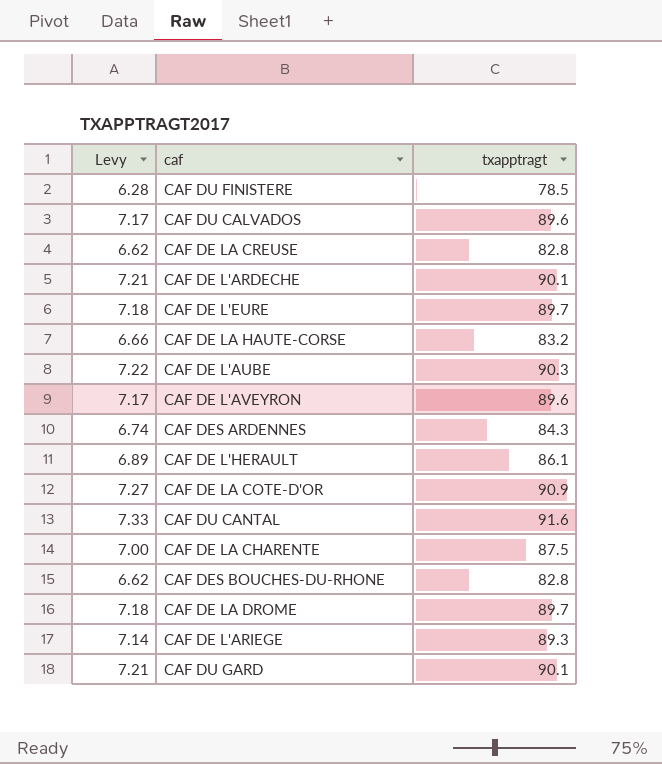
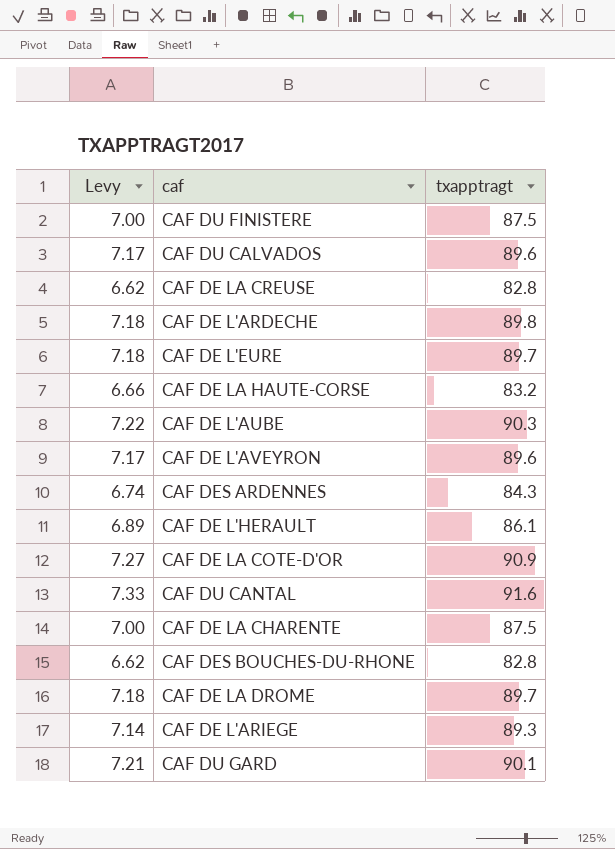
CAF DU FINISTERE | Levy: 6.28 -> 7.00
CAF DU FINISTERE | txapptragt: 78.5 -> 87.5
CAF DE L'ARDECHE | Levy: 7.21 -> 7.18
CAF DE L'ARDECHE | txapptragt: 90.1 -> 89.8

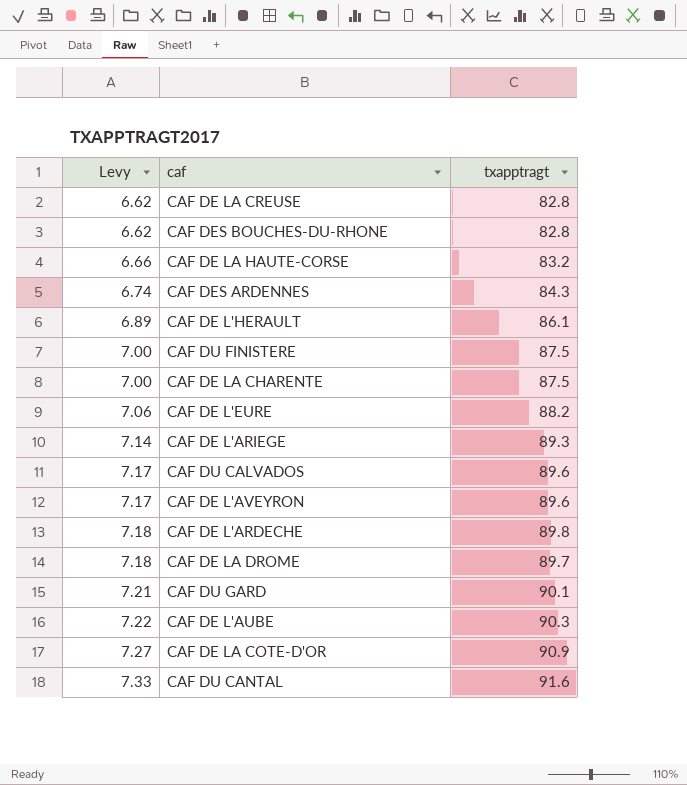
row order: none -> Levy ascending
CAF DE L'EURE | Levy: 7.18 -> 7.06
CAF DE L'EURE | txapptragt: 89.7 -> 88.2

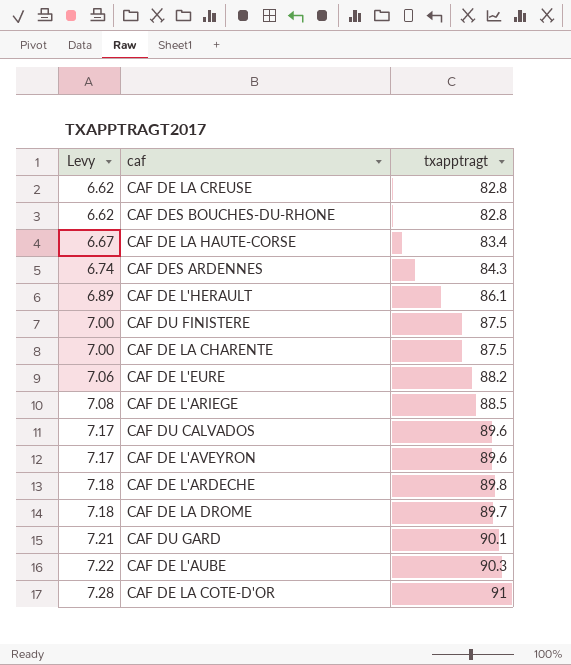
row CAF DU CANTAL: 7.33 | 91.6 -> none
CAF DE LA HAUTE-CORSE | Levy: 6.66 -> 6.67
CAF DE LA HAUTE-CORSE | txapptragt: 83.2 -> 83.4
CAF DE L'ARIEGE | Levy: 7.14 -> 7.08
CAF DE L'ARIEGE | txapptragt: 89.3 -> 88.5
CAF DE LA COTE-D'OR | Levy: 7.27 -> 7.28
CAF DE LA COTE-D'OR | txapptragt: 90.9 -> 91

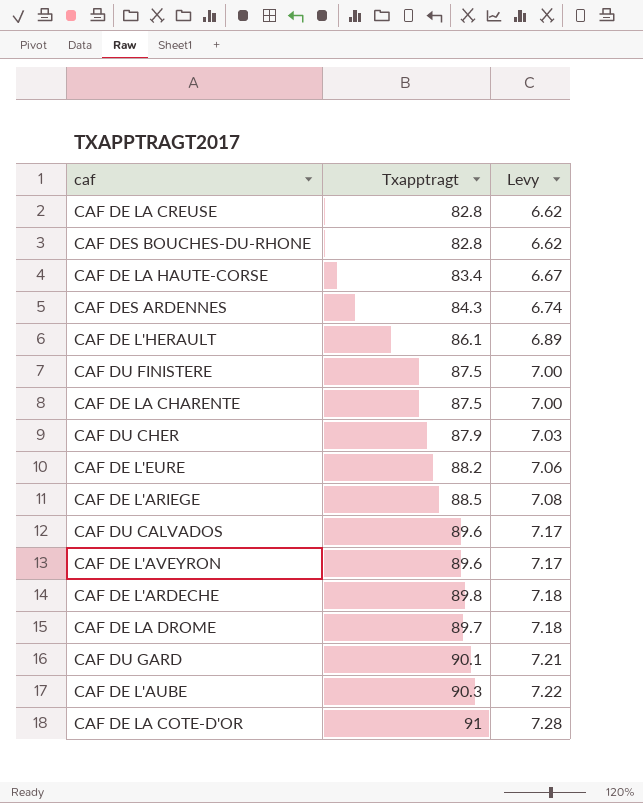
column name: txapptragt -> Txapptragt
column Levy | position: 1 -> 3
row CAF DU CHER: none -> 87.9 | 7.03

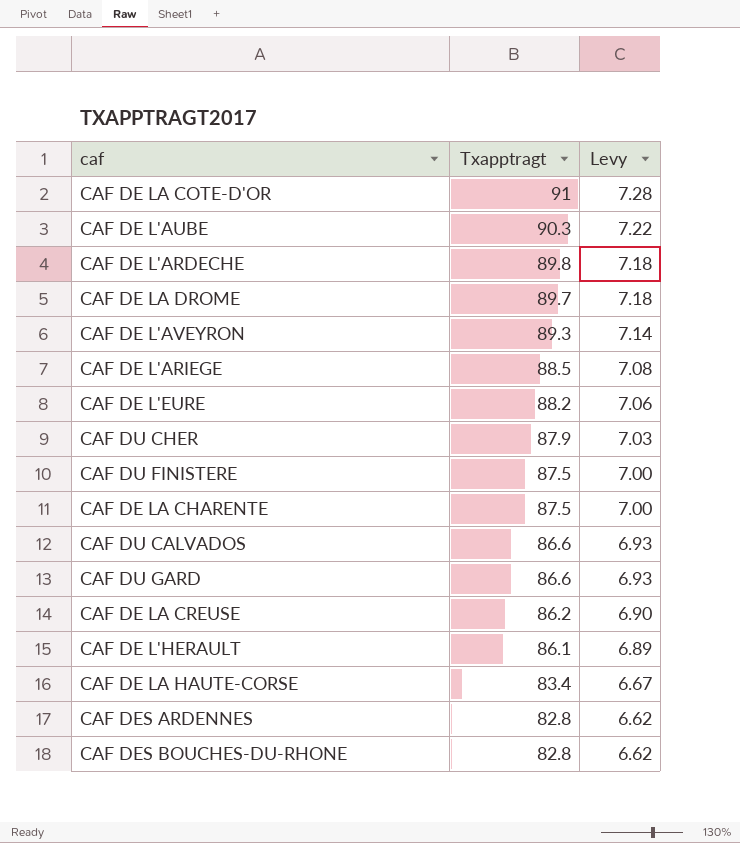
row order: Levy ascending -> Txapptragt descending
CAF DE L'AVEYRON | Txapptragt: 89.6 -> 89.3
CAF DE L'AVEYRON | Levy: 7.17 -> 7.14
CAF DU CALVADOS | Txapptragt: 89.6 -> 86.6
CAF DU CALVADOS | Levy: 7.17 -> 6.93
CAF DU GARD | Txapptragt: 90.1 -> 86.6
CAF DU GARD | Levy: 7.21 -> 6.93
CAF DE LA CREUSE | Txapptragt: 82.8 -> 86.2
CAF DE LA CREUSE | Levy: 6.62 -> 6.90
CAF DES ARDENNES | Txapptragt: 84.3 -> 82.8
CAF DES ARDENNES | Levy: 6.74 -> 6.62

